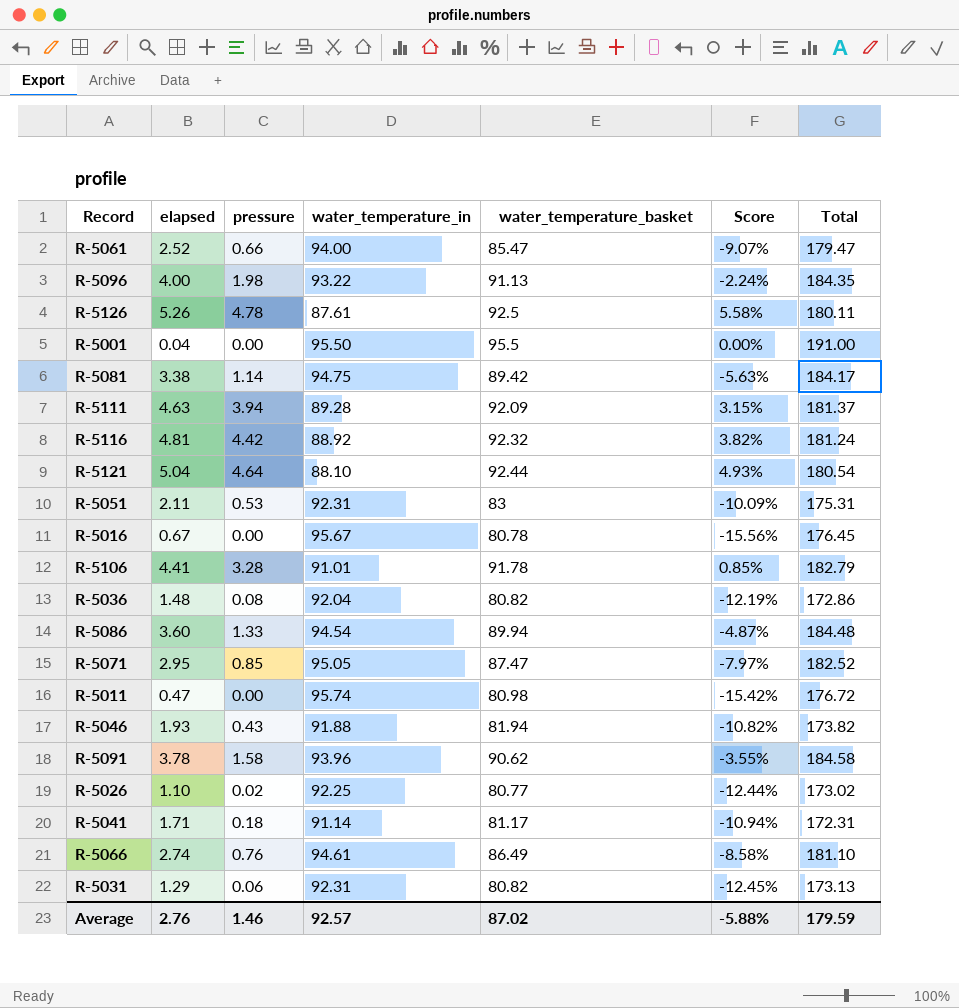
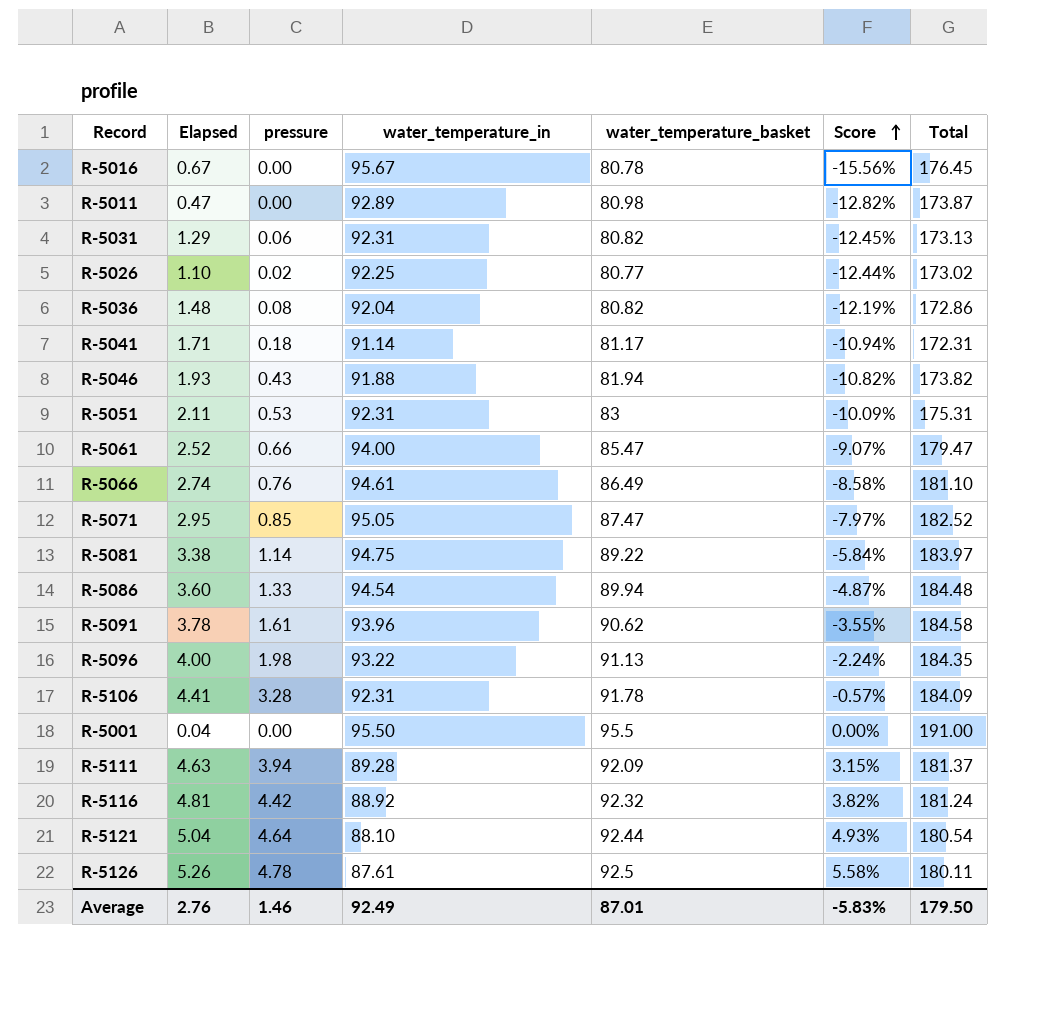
row order: none -> Score ascending
column name: elapsed -> Elapsed
R-5011 | water_temperature_in: 95.74 -> 92.89
R-5011 | Score: -15.42% -> -12.82%
R-5011 | Total: 176.72 -> 173.87
R-5081 | water_temperature_basket: 89.42 -> 89.22
R-5081 | Score: -5.63% -> -5.84%
R-5081 | Total: 184.17 -> 183.97
R-5091 | pressure: 1.58 -> 1.61
R-5106 | water_temperature_in: 91.01 -> 92.31
R-5106 | Score: 0.85% -> -0.57%
R-5106 | Total: 182.79 -> 184.09
Average | water_temperature_in: 92.57 -> 92.49
Average | water_temperature_basket: 87.02 -> 87.01
Average | Score: -5.88% -> -5.83%
Average | Total: 179.59 -> 179.50

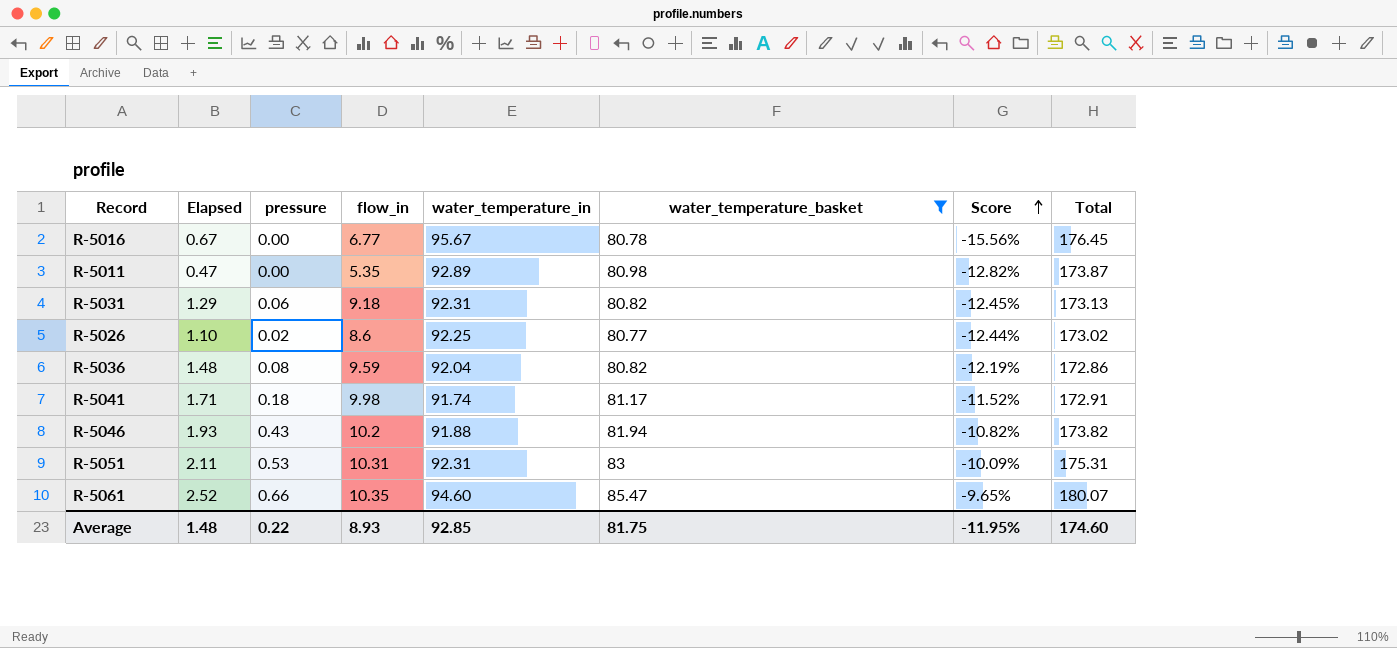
filter: none -> water_temperature_basket <= 85.47
column flow_in | position: none -> 4
R-5041 | water_temperature_in: 91.14 -> 91.74
R-5041 | Score: -10.94% -> -11.52%
R-5041 | Total: 172.31 -> 172.91
R-5061 | water_temperature_in: 94.00 -> 94.60
R-5061 | Score: -9.07% -> -9.65%
R-5061 | Total: 179.47 -> 180.07
Average | Elapsed: 2.76 -> 1.48
Average | pressure: 1.46 -> 0.22
Average | water_temperature_in: 92.49 -> 92.85
Average | water_temperature_basket: 87.01 -> 81.75
Average | Score: -5.83% -> -11.95%
Average | Total: 179.50 -> 174.60

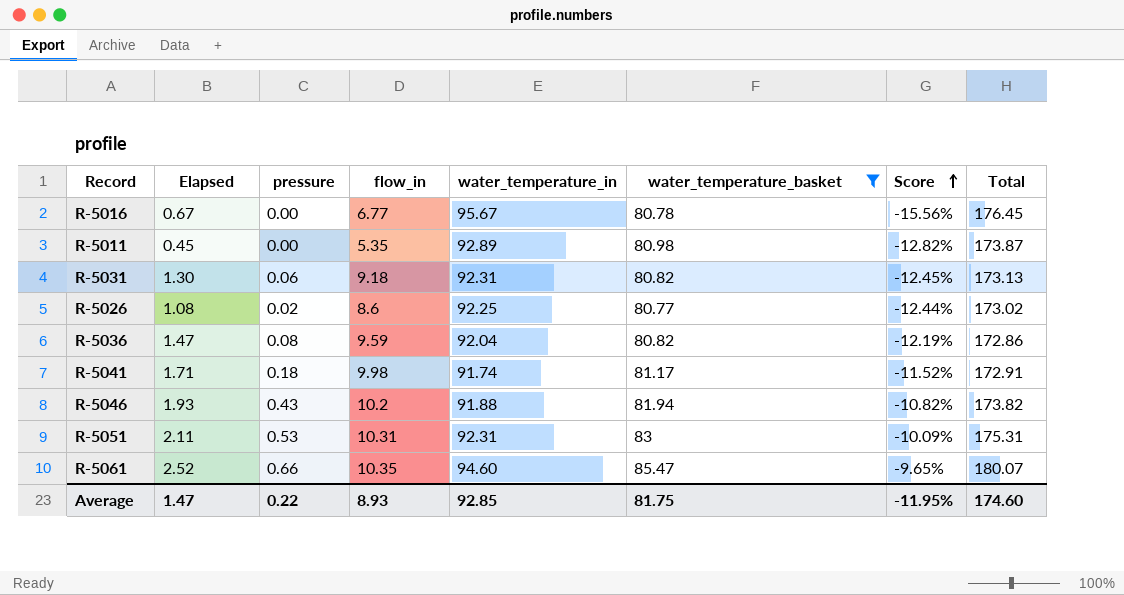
R-5011 | Elapsed: 0.47 -> 0.45
R-5031 | Elapsed: 1.29 -> 1.30
R-5026 | Elapsed: 1.10 -> 1.08
R-5036 | Elapsed: 1.48 -> 1.47
Average | Elapsed: 1.48 -> 1.47

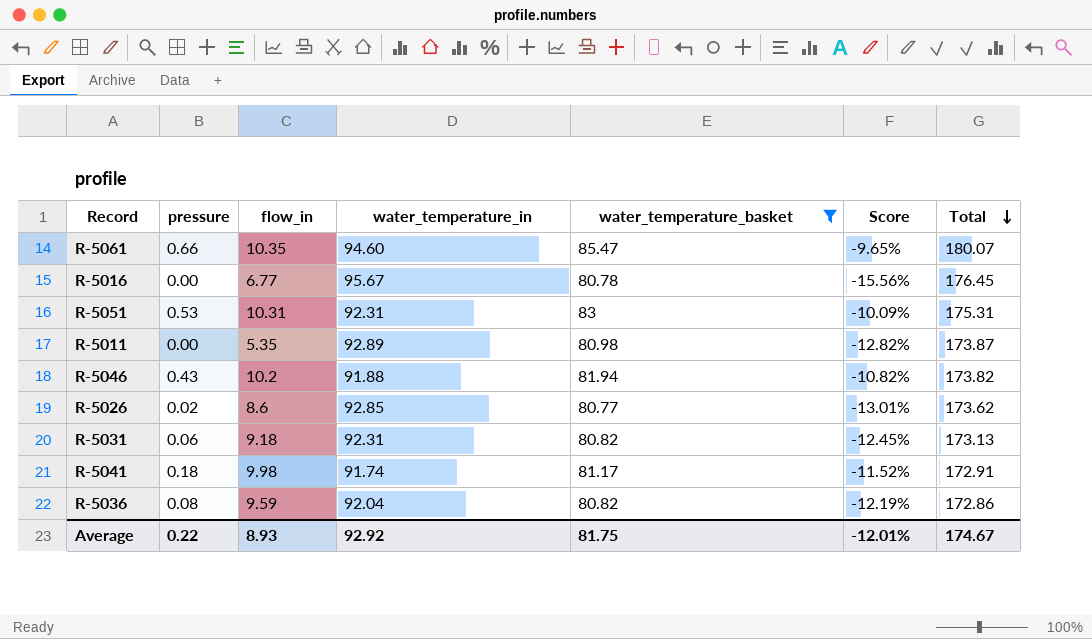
row order: Score ascending -> Total descending
column Elapsed | position: 2 -> none
R-5026 | water_temperature_in: 92.25 -> 92.85
R-5026 | Score: -12.44% -> -13.01%
R-5026 | Total: 173.02 -> 173.62
Average | water_temperature_in: 92.85 -> 92.92
Average | Score: -11.95% -> -12.01%
Average | Total: 174.60 -> 174.67

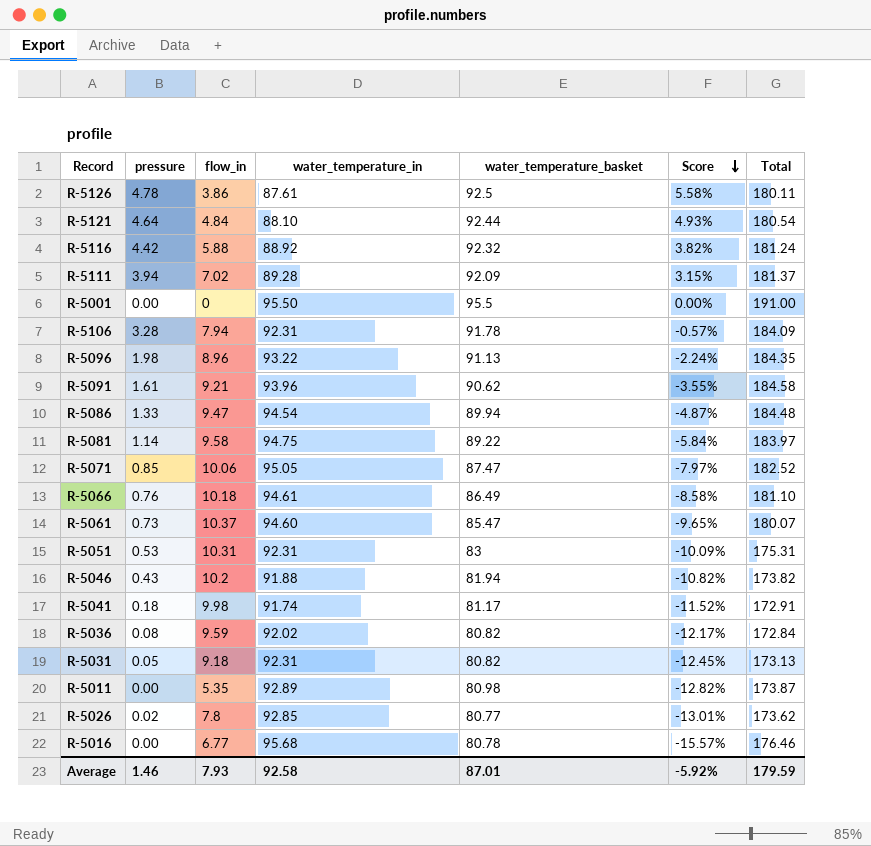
filter: water_temperature_basket <= 85.47 -> none
row order: Total descending -> Score descending
R-5061 | pressure: 0.66 -> 0.73
R-5061 | flow_in: 10.35 -> 10.37
R-5036 | water_temperature_in: 92.04 -> 92.02
R-5036 | Score: -12.19% -> -12.17%
R-5036 | Total: 172.86 -> 172.84
R-5031 | pressure: 0.06 -> 0.05
R-5026 | flow_in: 8.6 -> 7.8
R-5016 | water_temperature_in: 95.67 -> 95.68
R-5016 | Score: -15.56% -> -15.57%
R-5016 | Total: 176.45 -> 176.46
Average | pressure: 0.22 -> 1.46
Average | flow_in: 8.93 -> 7.93
Average | water_temperature_in: 92.92 -> 92.58
Average | water_temperature_basket: 81.75 -> 87.01
Average | Score: -12.01% -> -5.92%
Average | Total: 174.67 -> 179.59

